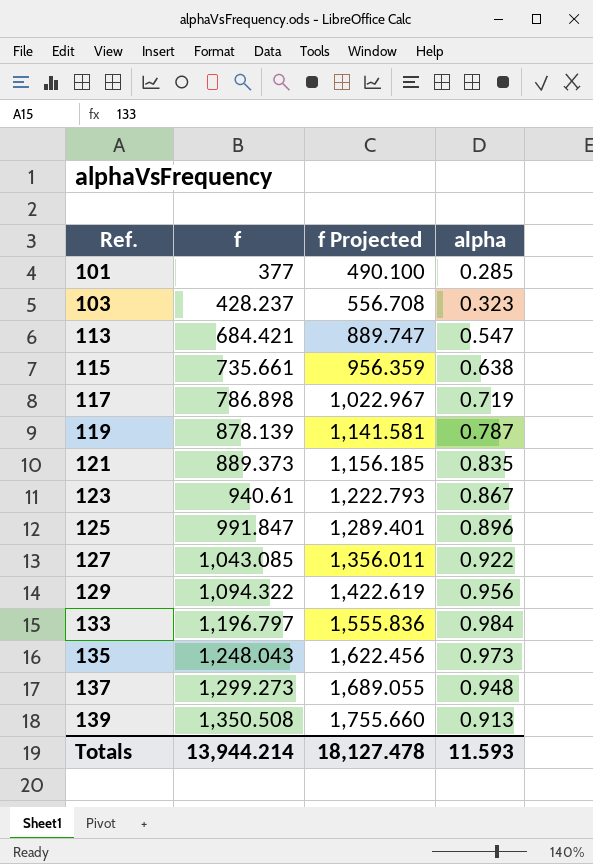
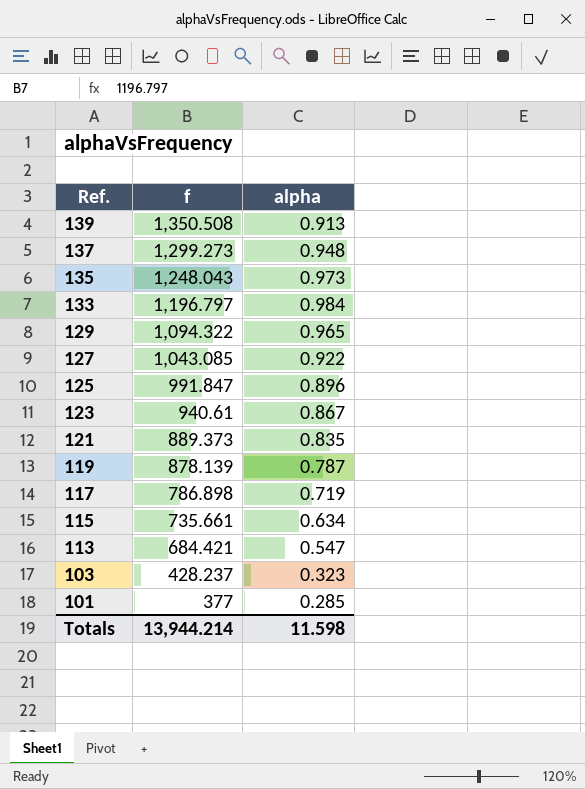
row order: Ref. ascending -> Ref. descending
column f Projected | formula: [f] * 1.3 -> none
129 | alpha: 0.956 -> 0.965
115 | alpha: 0.638 -> 0.634
Totals | alpha: 11.593 -> 11.598

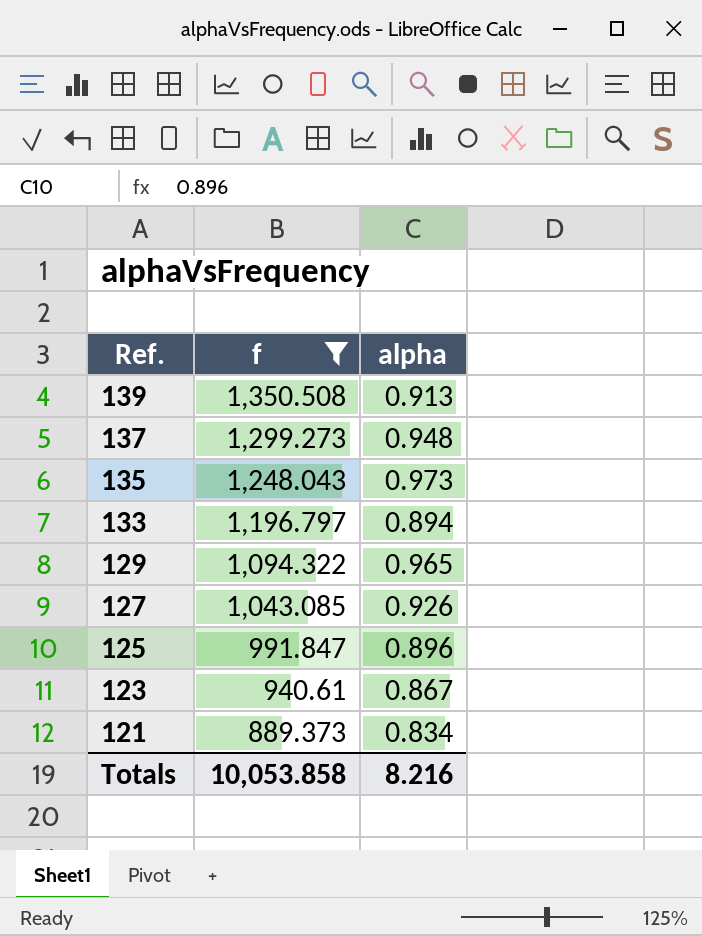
filter: none -> f >= 889.373
133 | alpha: 0.984 -> 0.894
127 | alpha: 0.922 -> 0.926
121 | alpha: 0.835 -> 0.834
Totals | f: 13,944.214 -> 10,053.858
Totals | alpha: 11.598 -> 8.216

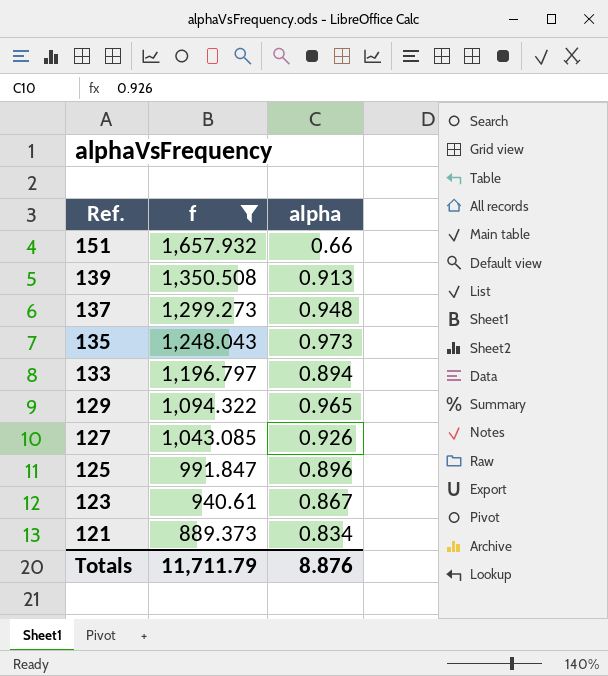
row 151: none -> 1,657.932 | 0.66
Totals | f: 10,053.858 -> 11,711.79
Totals | alpha: 8.216 -> 8.876

